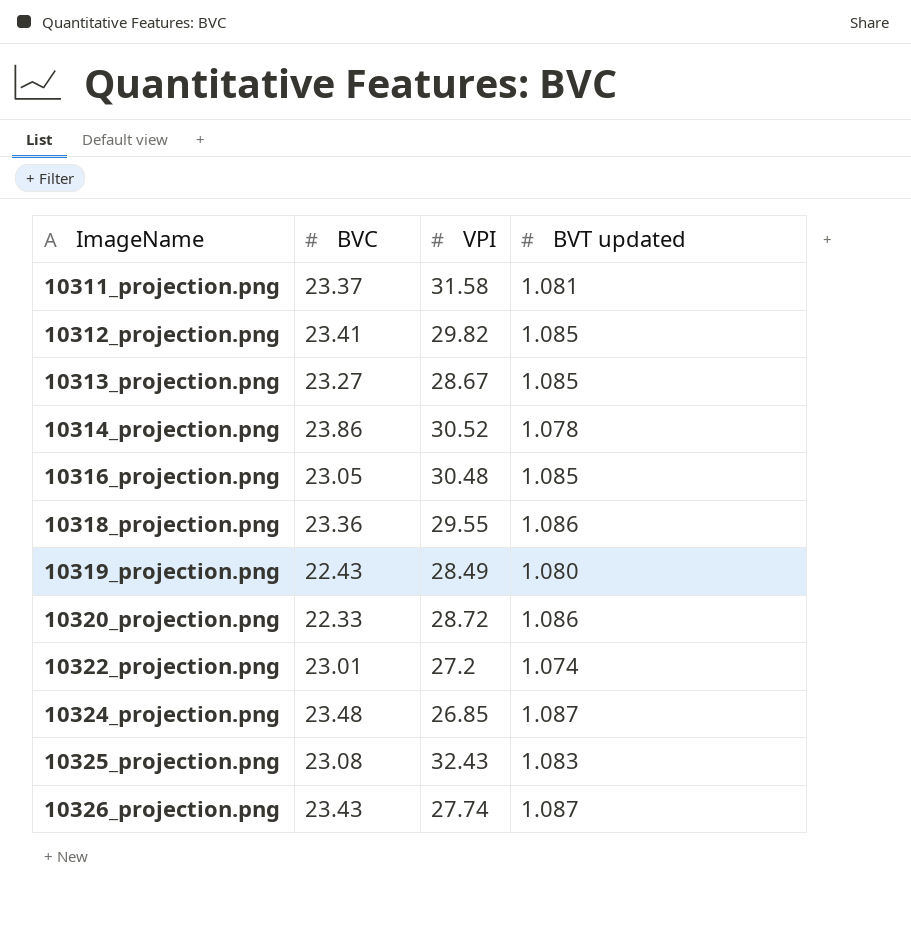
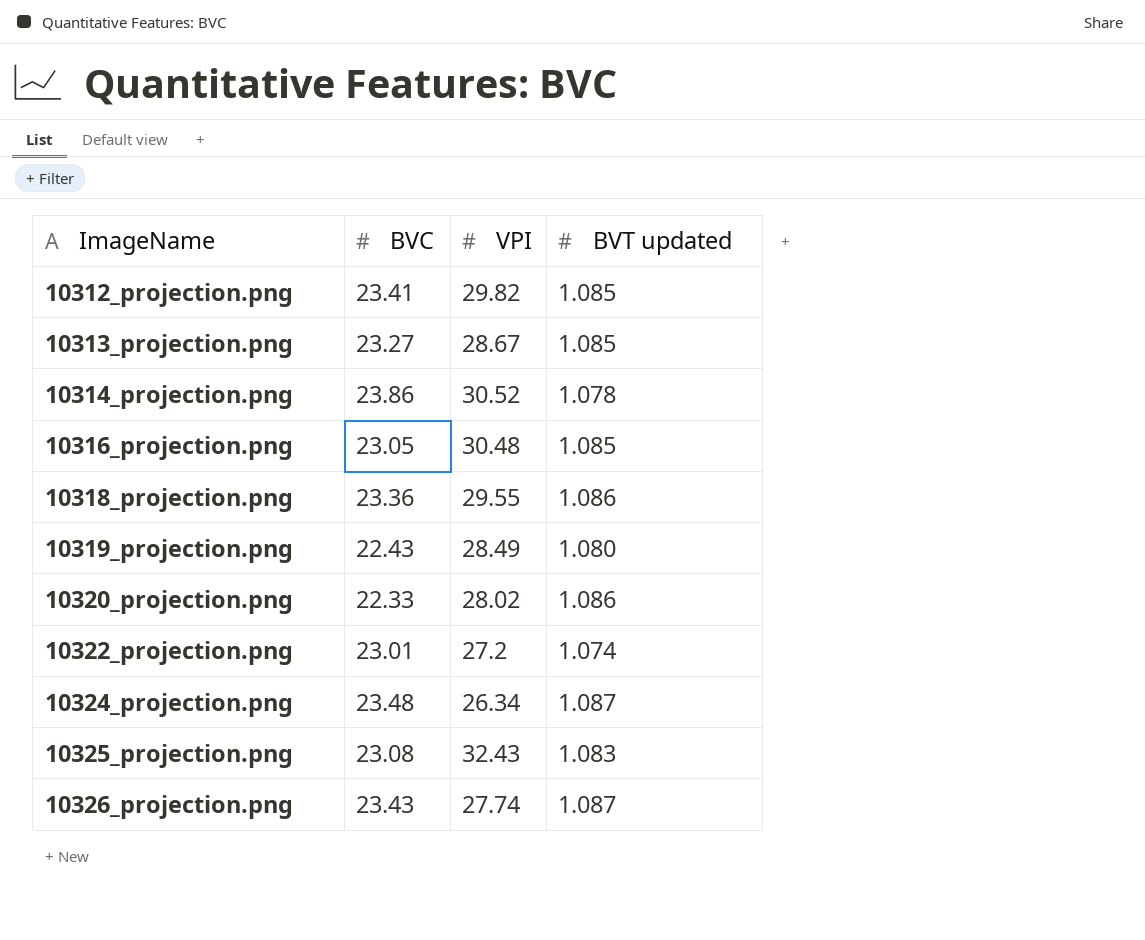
row 10311_projection.png: 23.37 | 31.58 | 1.081 -> none
10320_projection.png | VPI: 28.72 -> 28.02
10324_projection.png | VPI: 26.85 -> 26.34

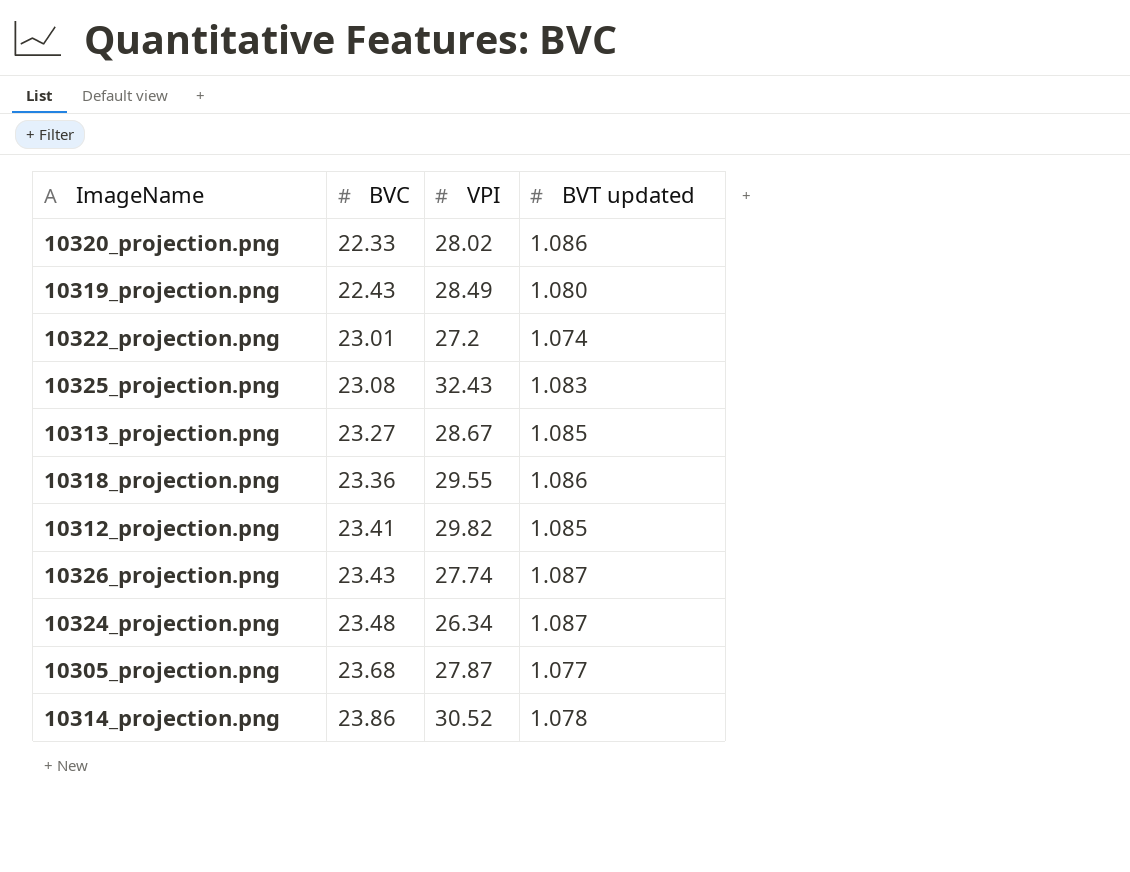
row order: ImageName ascending -> BVC ascending
row 10316_projection.png: 23.05 | 30.48 | 1.085 -> none
row 10305_projection.png: none -> 23.68 | 27.87 | 1.077

